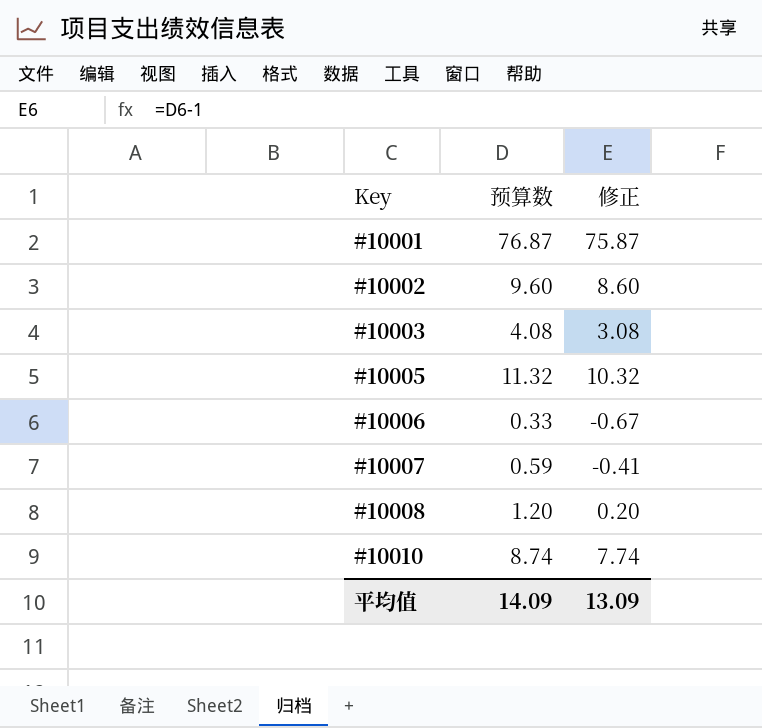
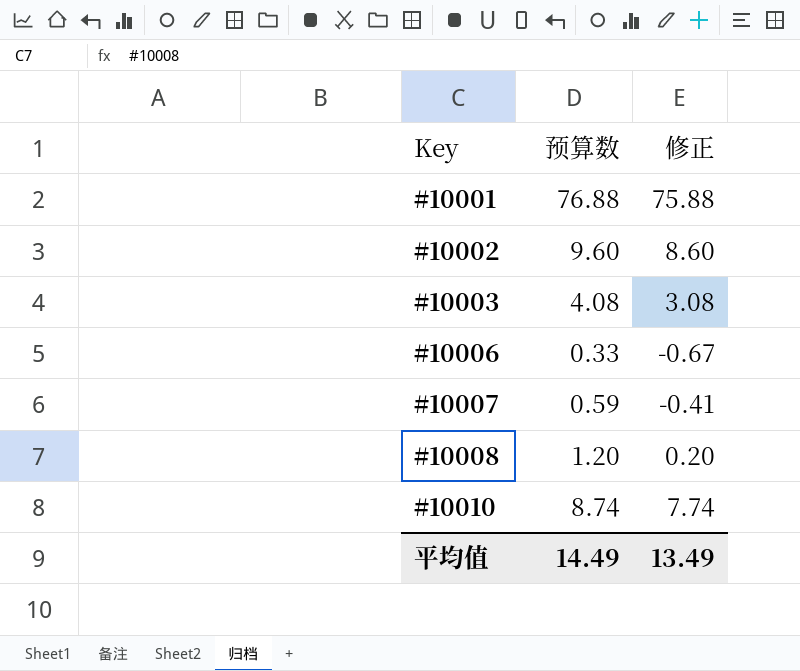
row #10005: 11.32 | 10.32 -> none
#10001 | 预算数: 76.87 -> 76.88
#10001 | 修正: 75.87 -> 75.88
平均值 | 预算数: 14.09 -> 14.49
平均值 | 修正: 13.09 -> 13.49

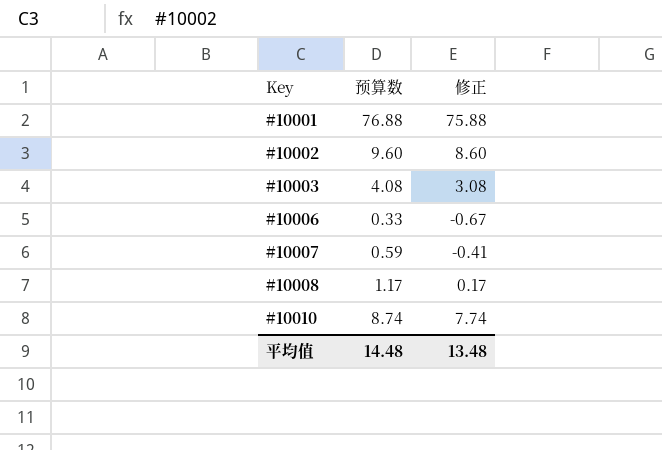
#10008 | 预算数: 1.20 -> 1.17
#10008 | 修正: 0.20 -> 0.17
平均值 | 预算数: 14.49 -> 14.48
平均值 | 修正: 13.49 -> 13.48

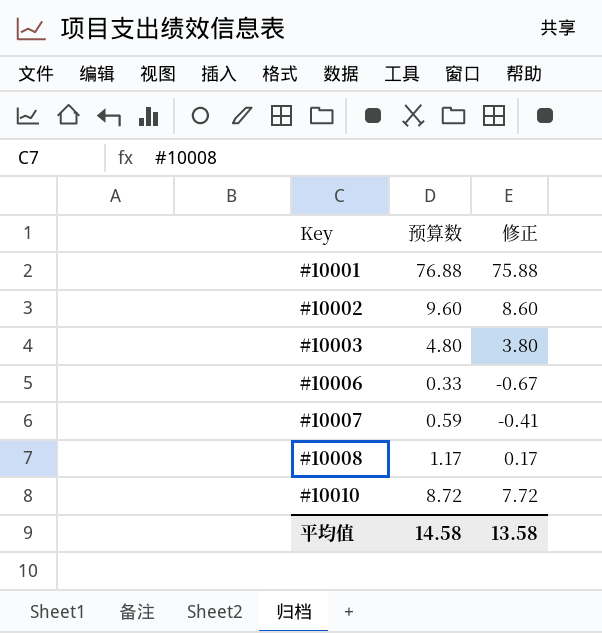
#10003 | 预算数: 4.08 -> 4.80
#10003 | 修正: 3.08 -> 3.80
#10010 | 预算数: 8.74 -> 8.72
#10010 | 修正: 7.74 -> 7.72
平均值 | 预算数: 14.48 -> 14.58
平均值 | 修正: 13.48 -> 13.58

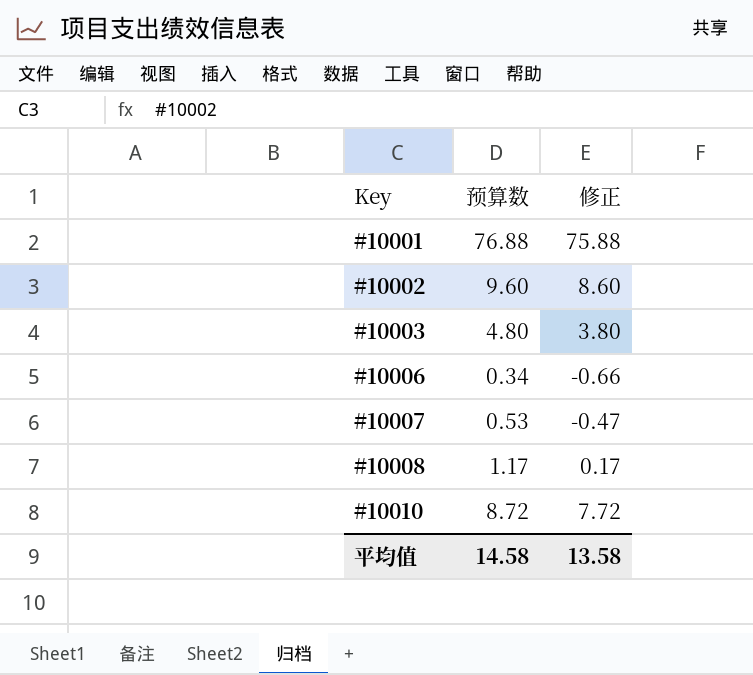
#10006 | 预算数: 0.33 -> 0.34
#10006 | 修正: -0.67 -> -0.66
#10007 | 预算数: 0.59 -> 0.53
#10007 | 修正: -0.41 -> -0.47

